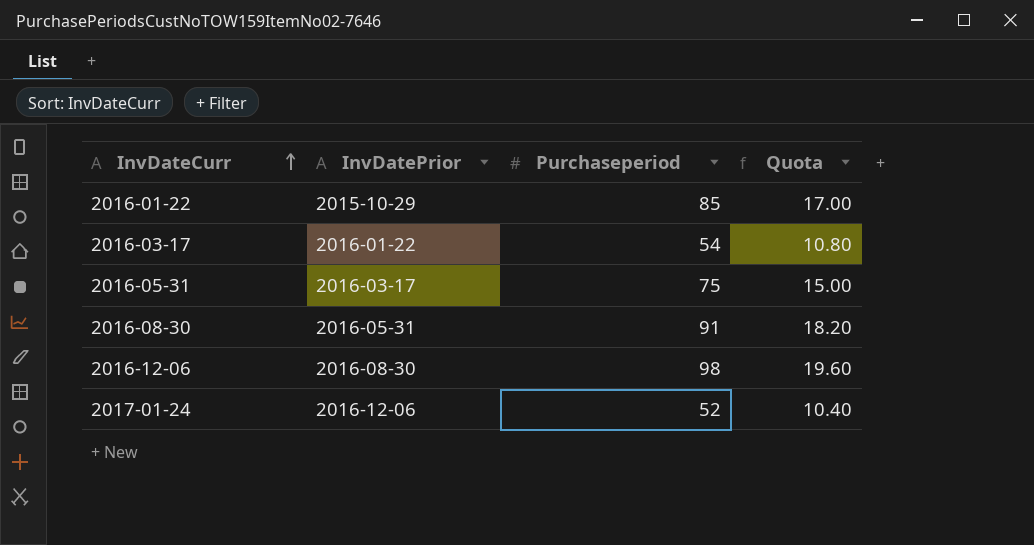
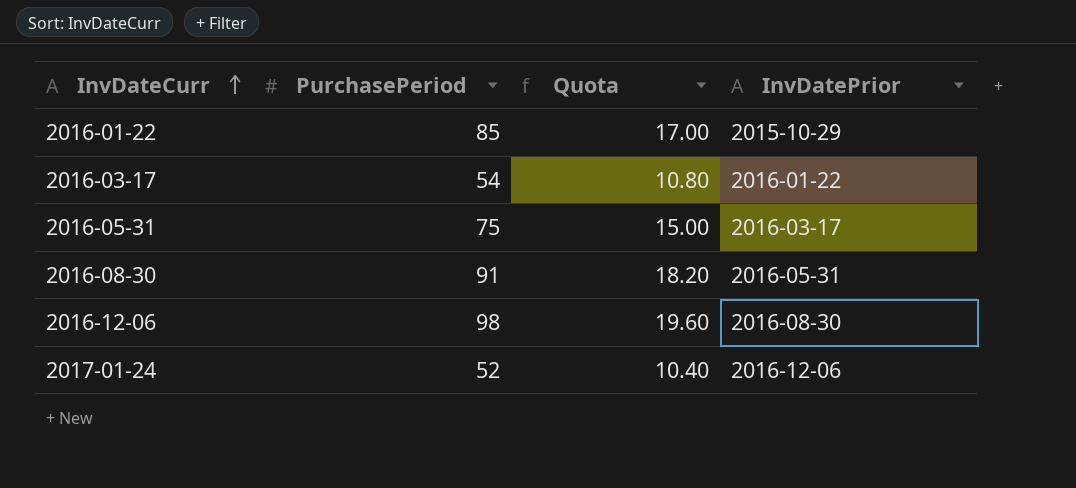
column name: Purchaseperiod -> PurchasePeriod
column InvDatePrior | position: 2 -> 4

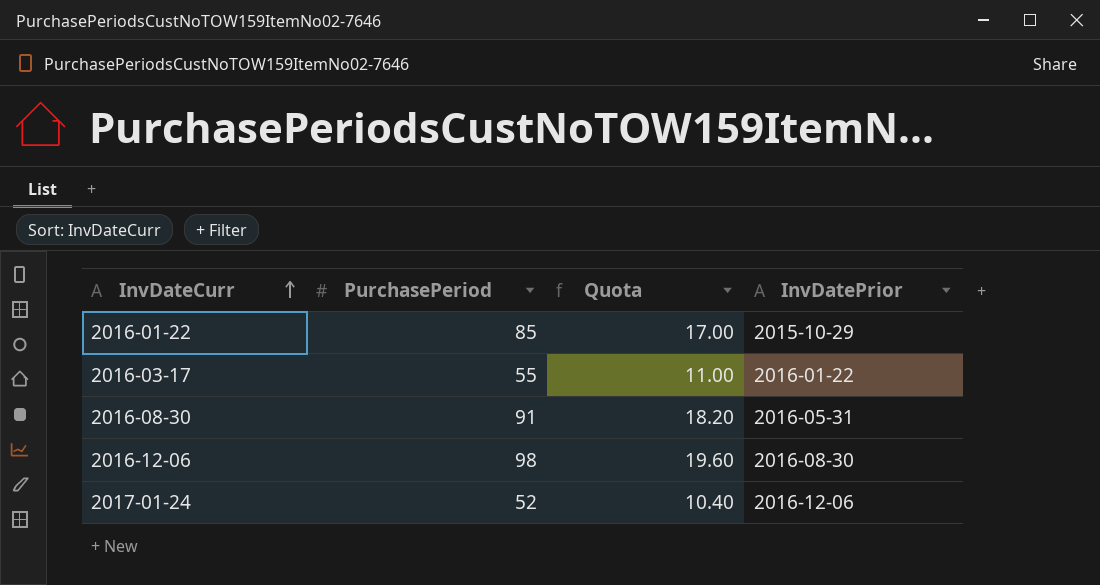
row 2016-05-31: 75 | 15.00 | 2016-03-17 -> none
2016-03-17 | PurchasePeriod: 54 -> 55
2016-03-17 | Quota: 10.80 -> 11.00

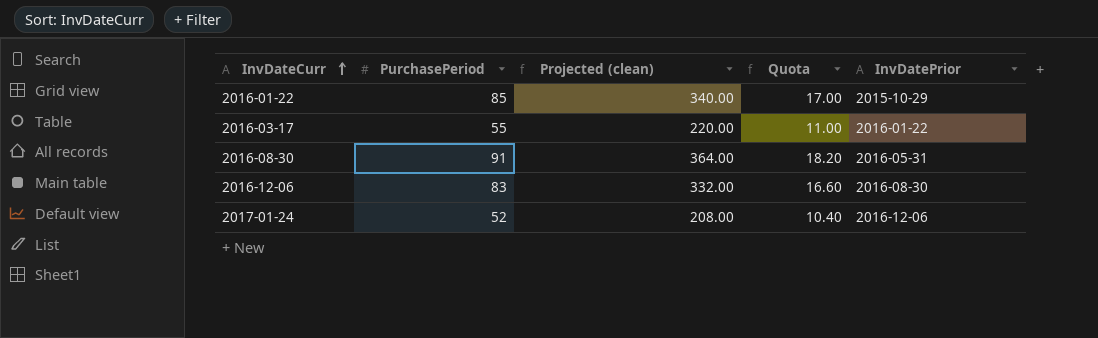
column Projected (clean) | formula: none -> [PurchasePeriod] * 4
2016-12-06 | PurchasePeriod: 98 -> 83
2016-12-06 | Quota: 19.60 -> 16.60

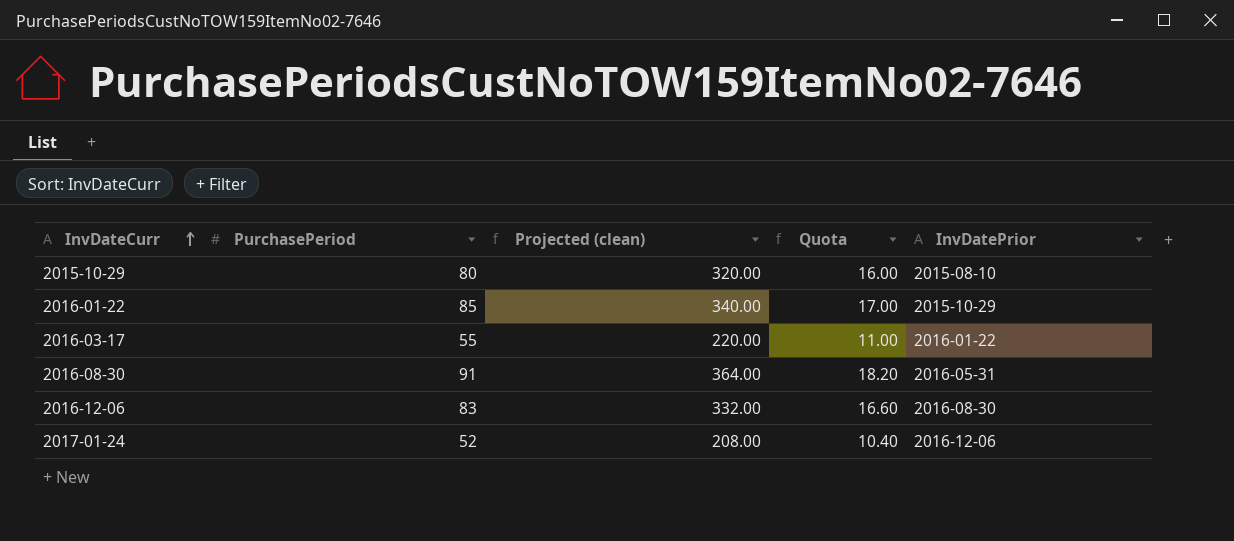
row 2015-10-29: none -> 80 | 320.00 | 16.00 | 2015-08-10

